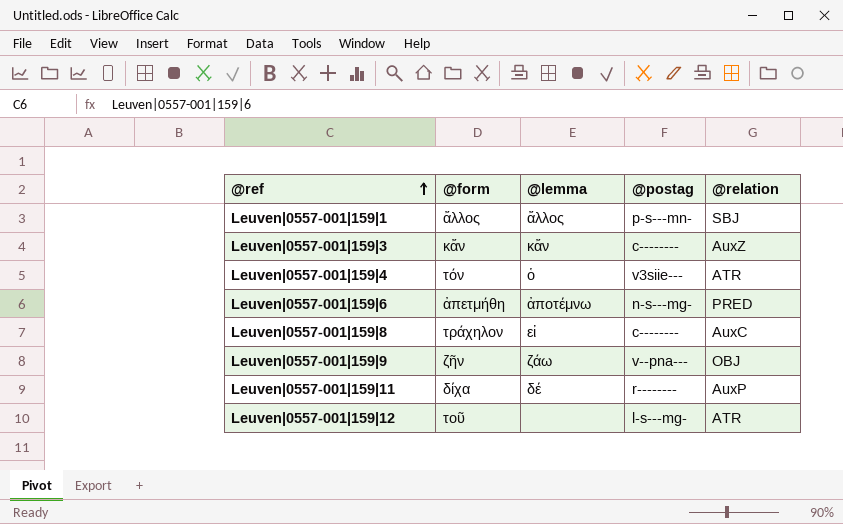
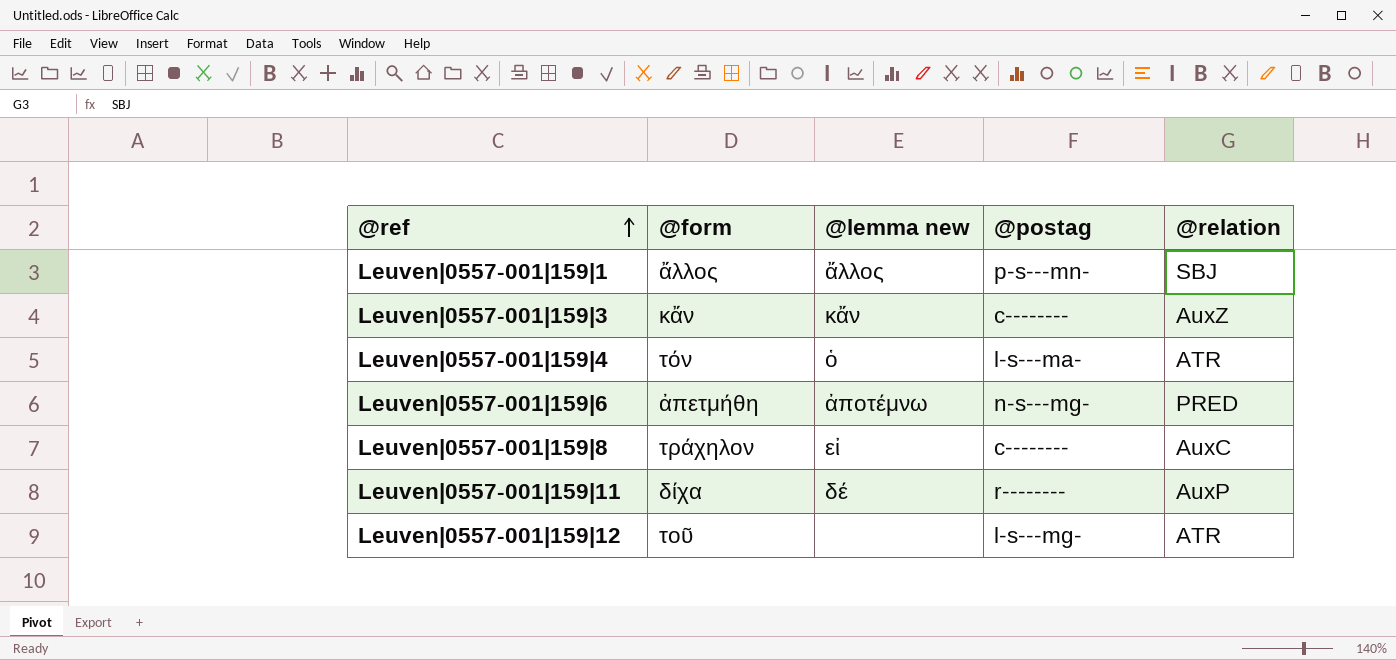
column name: @lemma -> @lemma new
row Leuven|0557-001|159|9: ζῆν | ζάω | v--pna--- | OBJ -> none
Leuven|0557-001|159|4 | @postag: v3siie--- -> l-s---ma-

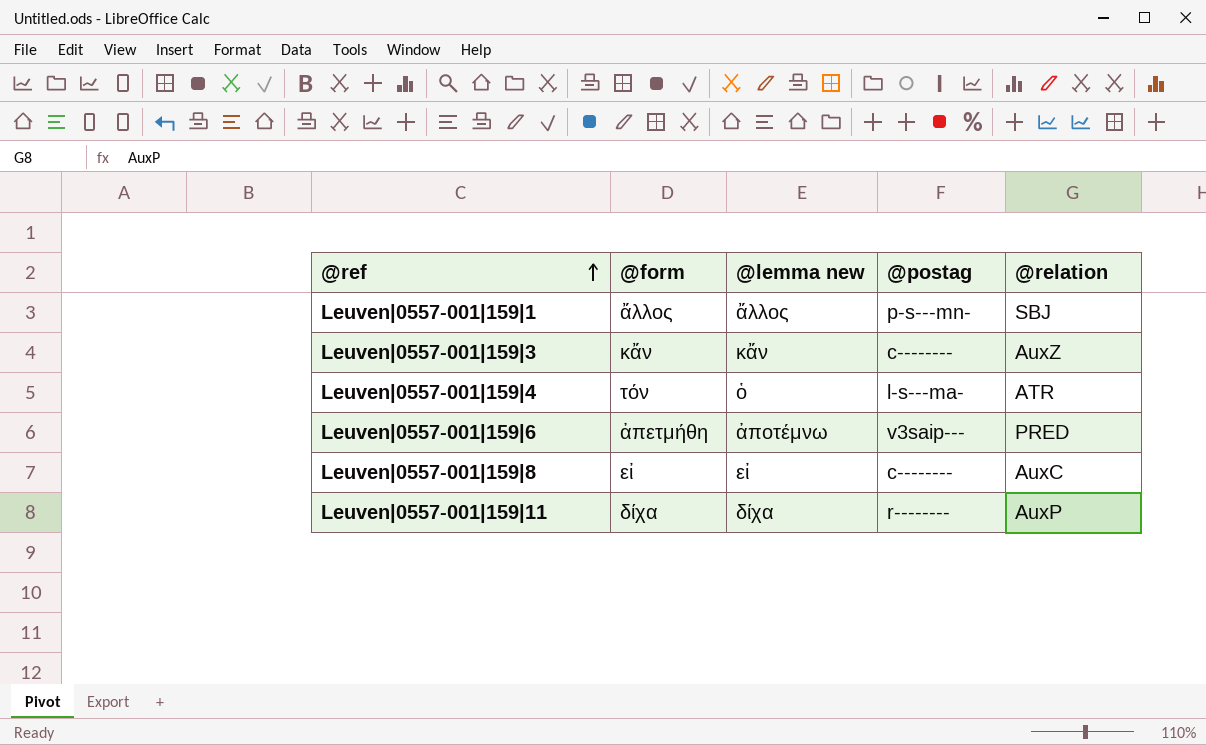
row Leuven|0557-001|159|12: τοῦ | none | l-s---mg- | ATR -> none
Leuven|0557-001|159|6 | @postag: n-s---mg- -> v3saip---
Leuven|0557-001|159|8 | @form: τράχηλον -> εἰ
Leuven|0557-001|159|11 | @lemma new: δέ -> δίχα

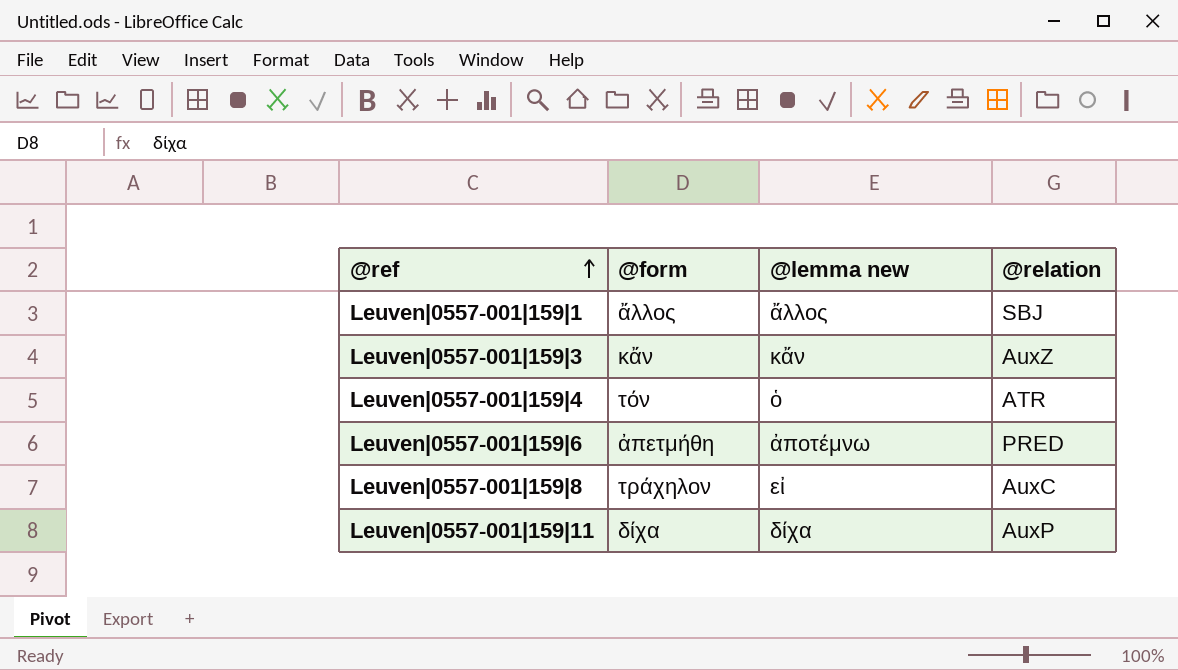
column @postag | position: 4 -> none
Leuven|0557-001|159|8 | @form: εἰ -> τράχηλον

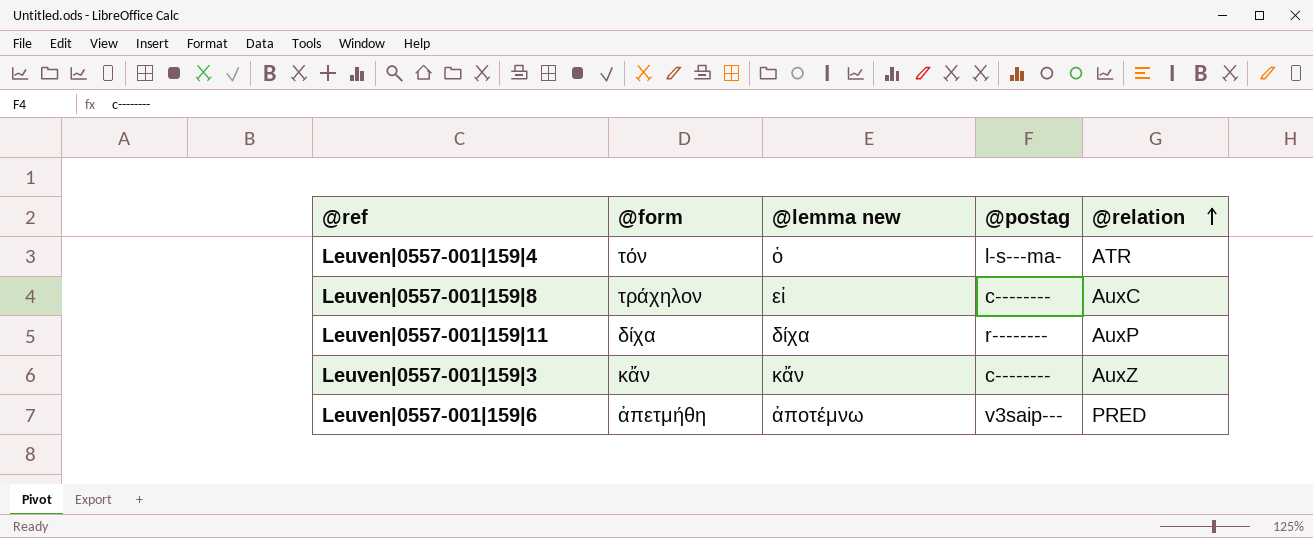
row order: @ref ascending -> @relation ascending
column @postag | position: none -> 4
row Leuven|0557-001|159|1: ἄλλος | ἄλλος | SBJ -> none

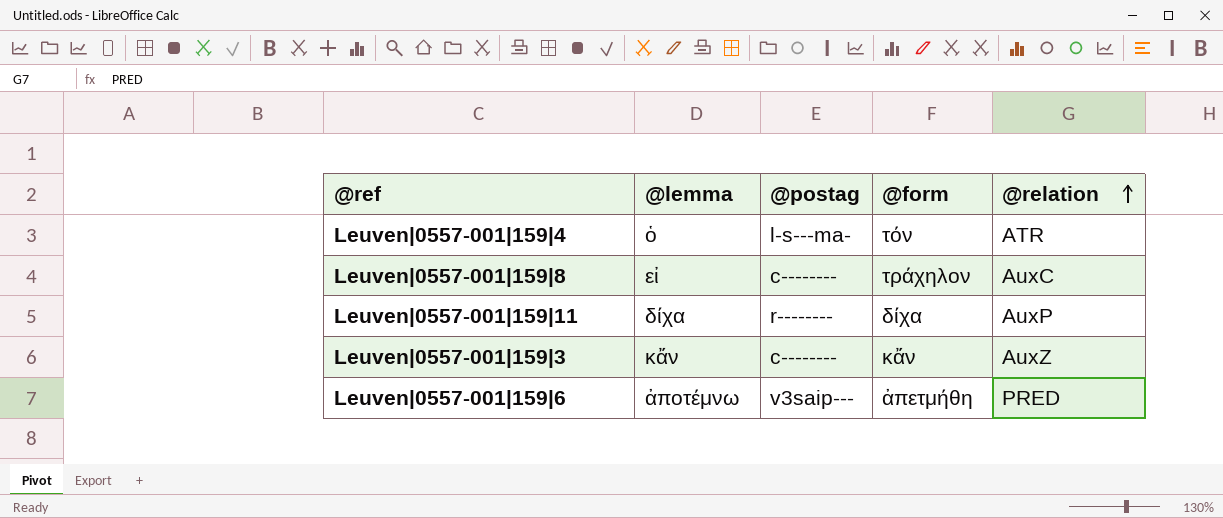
column name: @lemma new -> @lemma
column @form | position: 2 -> 4

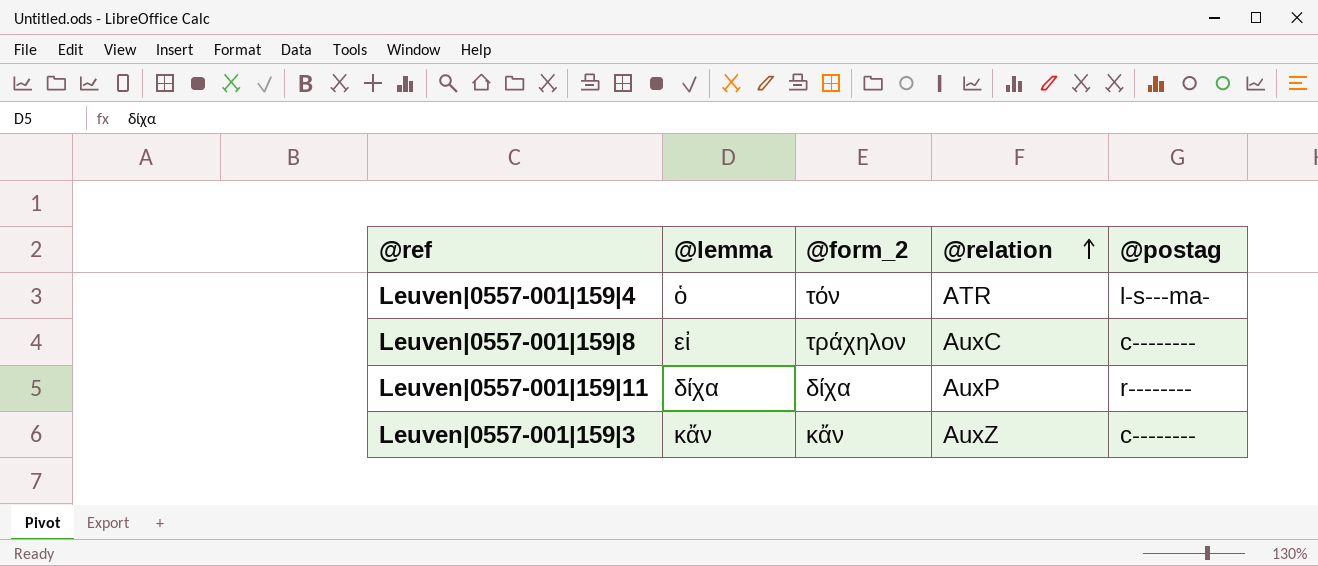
column name: @form -> @form_2
column @postag | position: 3 -> 5
row Leuven|0557-001|159|6: ἀποτέμνω | v3saip--- | ἀπετμήθη | PRED -> none

